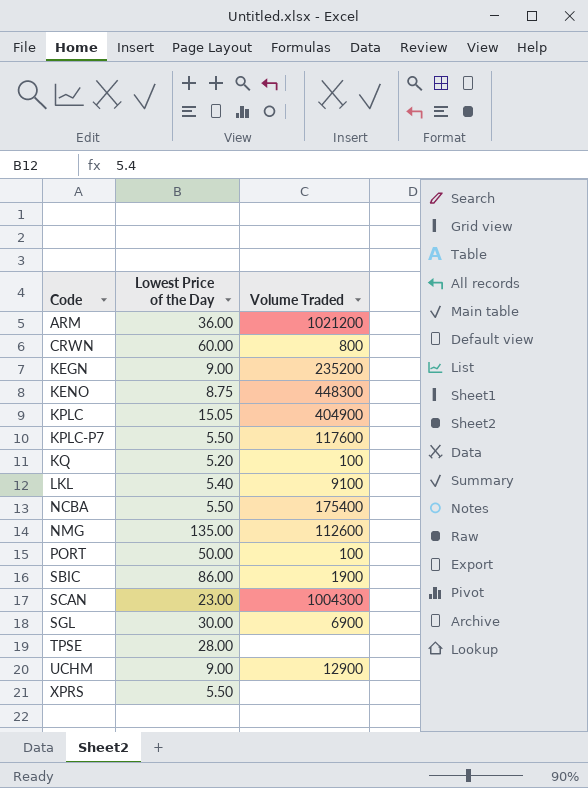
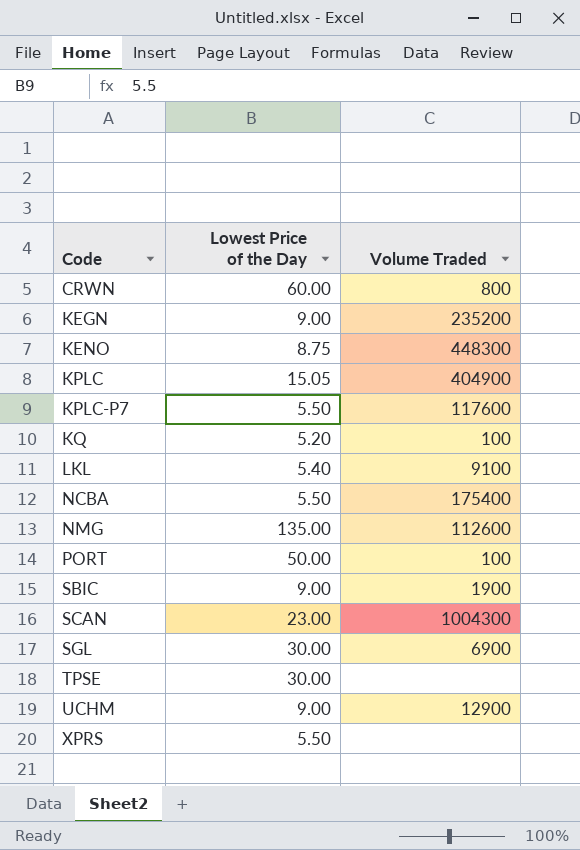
row ARM: 36.00 | 1021200 -> none
SBIC | Lowest Price of the Day: 86.00 -> 9.00
TPSE | Lowest Price of the Day: 28.00 -> 30.00

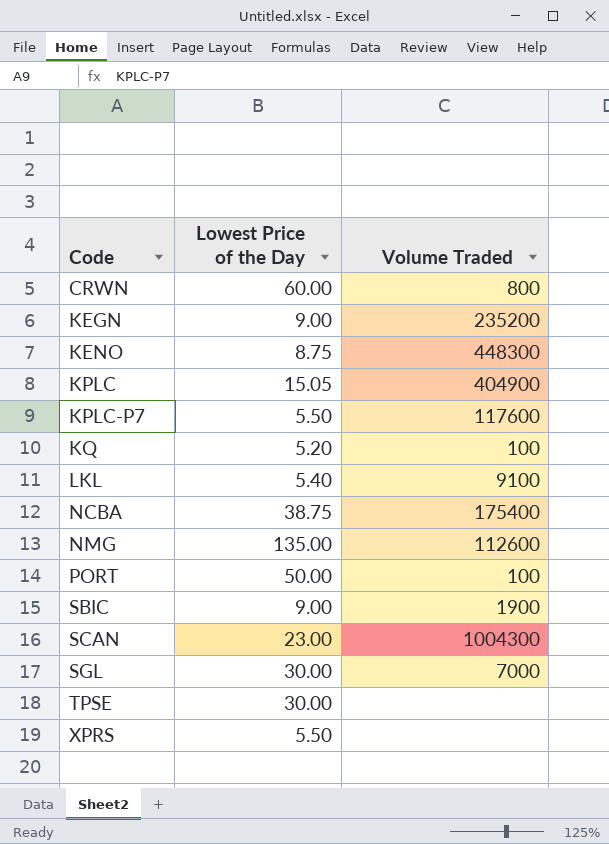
row UCHM: 9.00 | 12900 -> none
NCBA | Lowest Price of the Day: 5.50 -> 38.75
SGL | Volume Traded: 6900 -> 7000

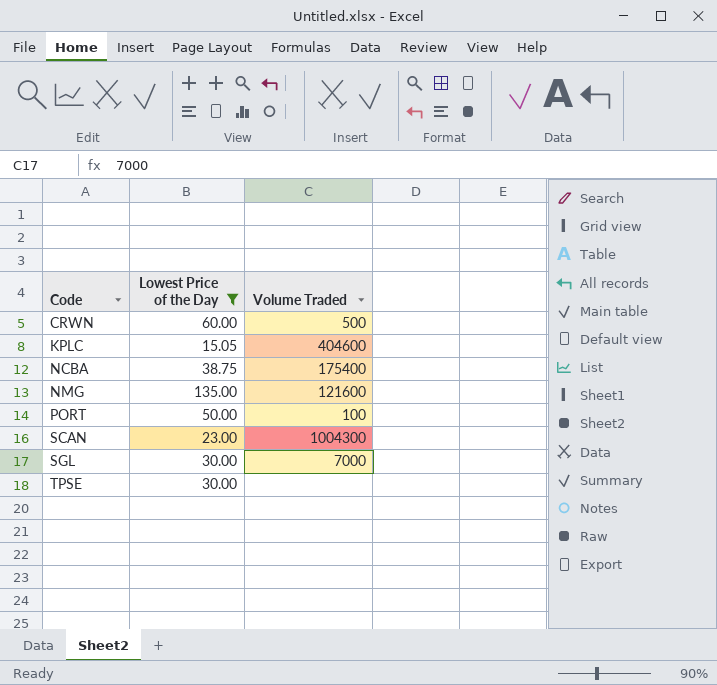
filter: none -> Lowest Price of the Day >= 15.05
CRWN | Volume Traded: 800 -> 500
KPLC | Volume Traded: 404900 -> 404600
NMG | Volume Traded: 112600 -> 121600

